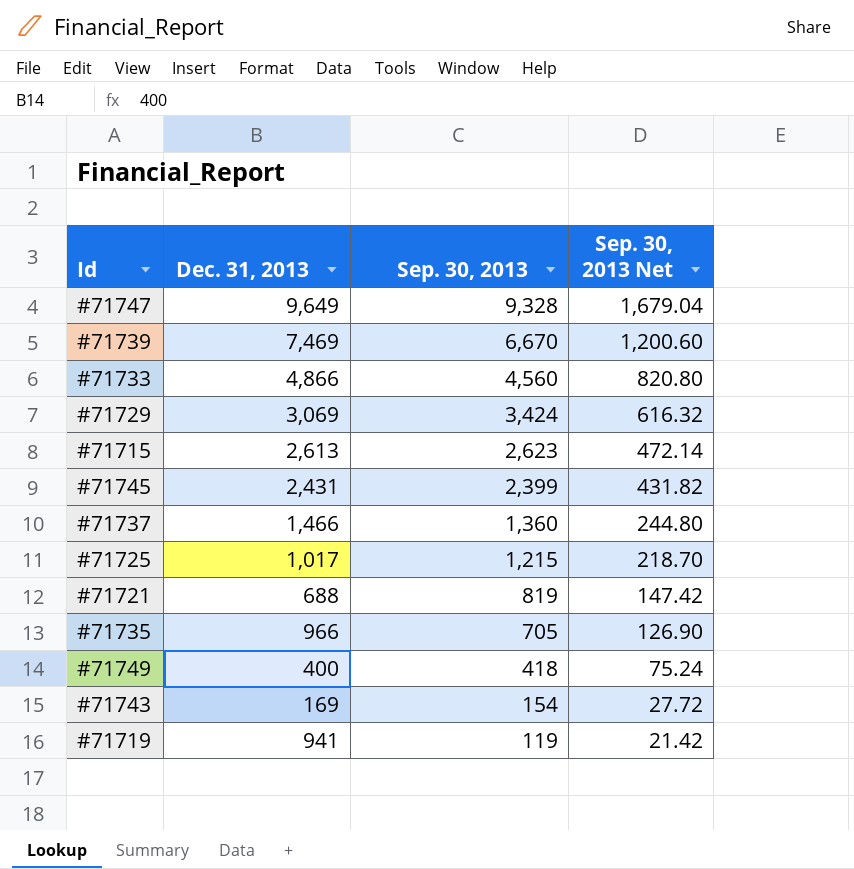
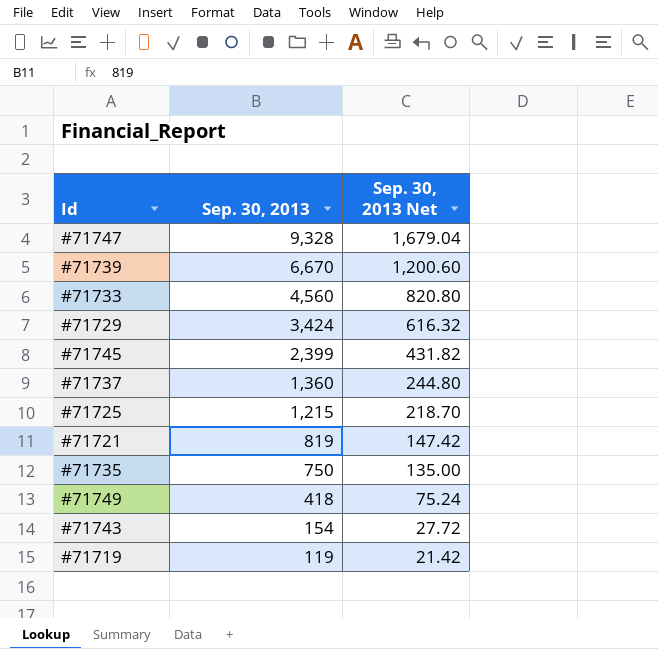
column Dec. 31, 2013 | position: 2 -> none
row #71715: 2,613 | 2,623 | 472.14 -> none
#71735 | Sep. 30, 2013: 705 -> 750
#71735 | Sep. 30, 2013 Net: 126.90 -> 135.00

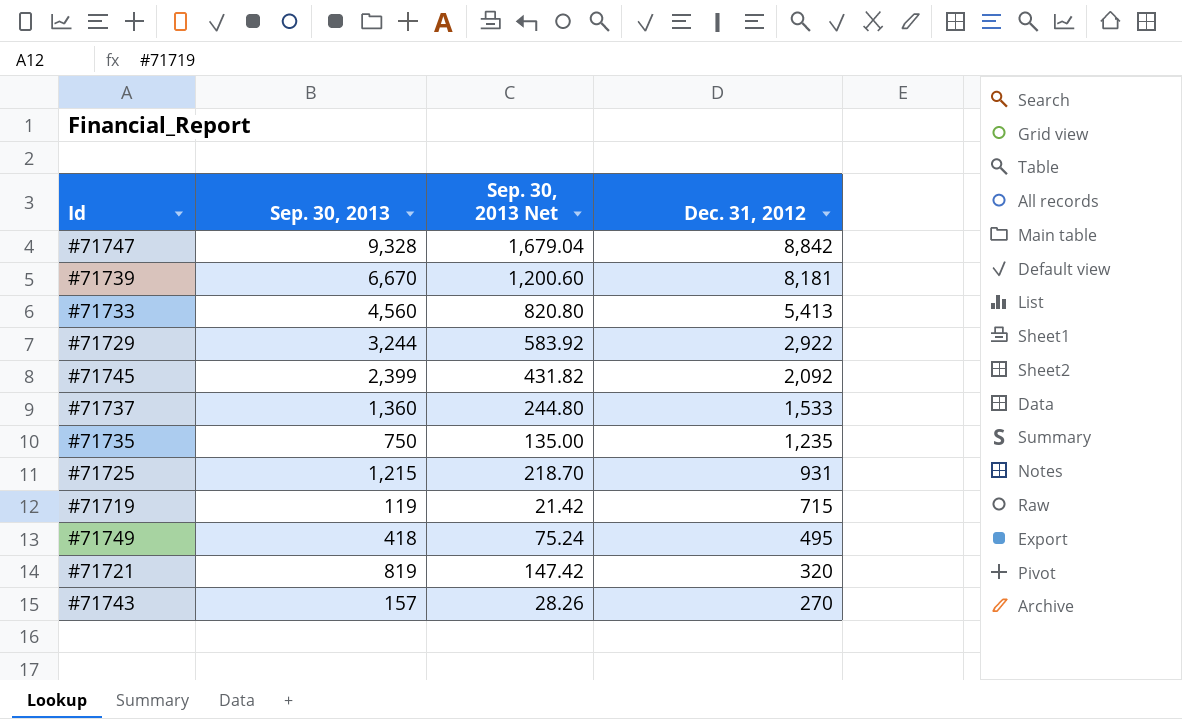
row order: Sep. 30, 2013 descending -> Dec. 31, 2012 descending
column Dec. 31, 2012 | position: none -> 4
#71729 | Sep. 30, 2013: 3,424 -> 3,244
#71729 | Sep. 30, 2013 Net: 616.32 -> 583.92
#71743 | Sep. 30, 2013: 154 -> 157
#71743 | Sep. 30, 2013 Net: 27.72 -> 28.26

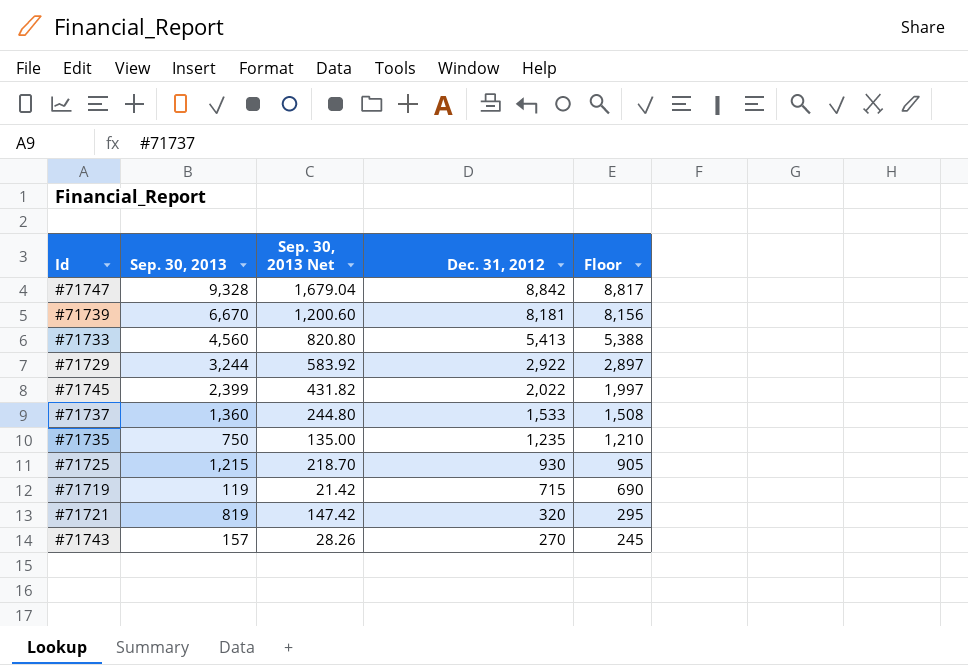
column Floor | formula: none -> [Dec. 31, 2012] - 25
row #71749: 418 | 75.24 | 495 -> none
#71745 | Dec. 31, 2012: 2,092 -> 2,022
#71725 | Dec. 31, 2012: 931 -> 930

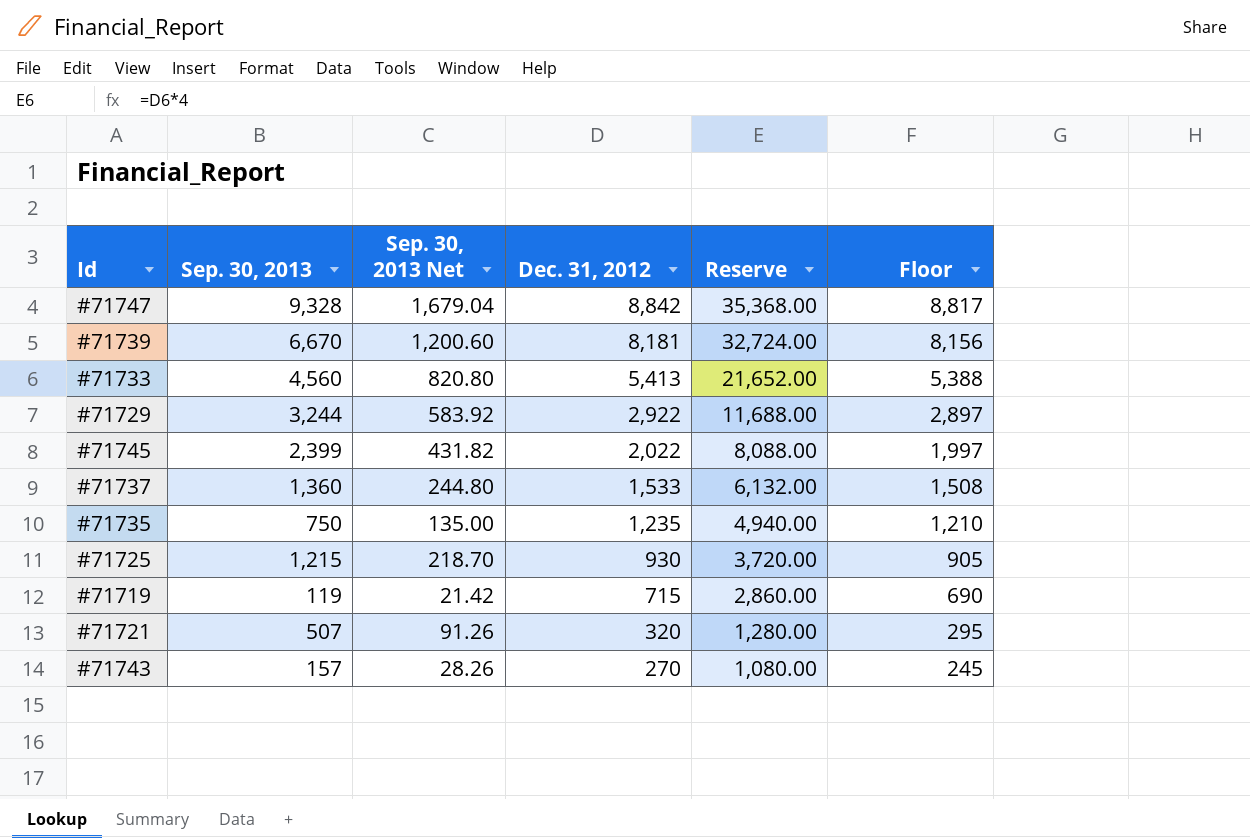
column Reserve | formula: none -> [Dec. 31, 2012] * 4
#71721 | Sep. 30, 2013: 819 -> 507
#71721 | Sep. 30, 2013 Net: 147.42 -> 91.26

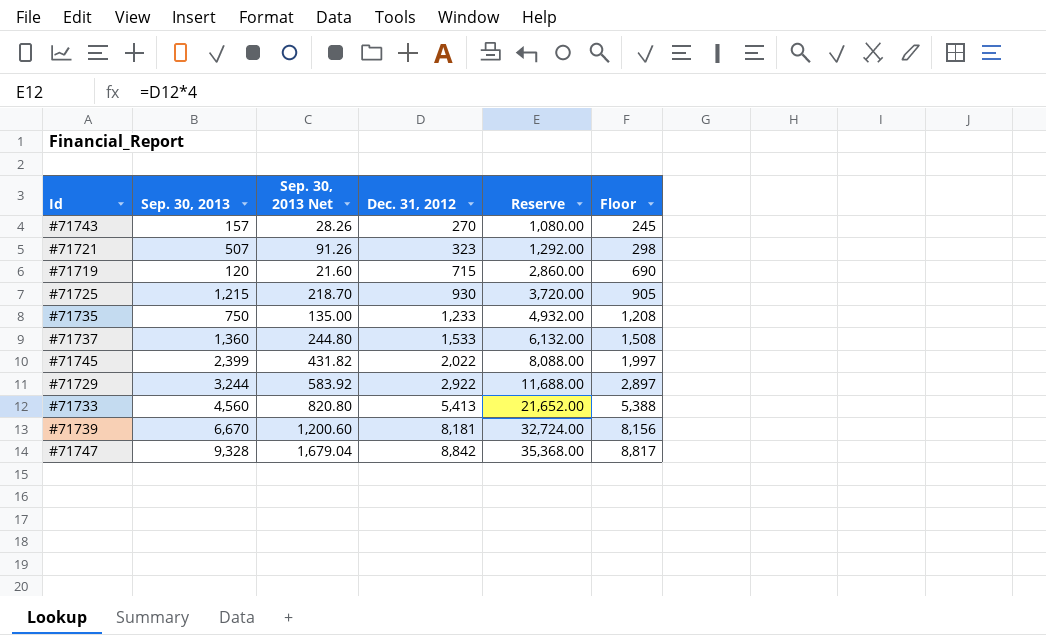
row order: Dec. 31, 2012 descending -> Dec. 31, 2012 ascending
#71721 | Dec. 31, 2012: 320 -> 323
#71721 | Reserve: 1,280.00 -> 1,292.00
#71721 | Floor: 295 -> 298
#71719 | Sep. 30, 2013: 119 -> 120
#71719 | Sep. 30, 2013 Net: 21.42 -> 21.60
#71735 | Dec. 31, 2012: 1,235 -> 1,233
#71735 | Reserve: 4,940.00 -> 4,932.00
#71735 | Floor: 1,210 -> 1,208

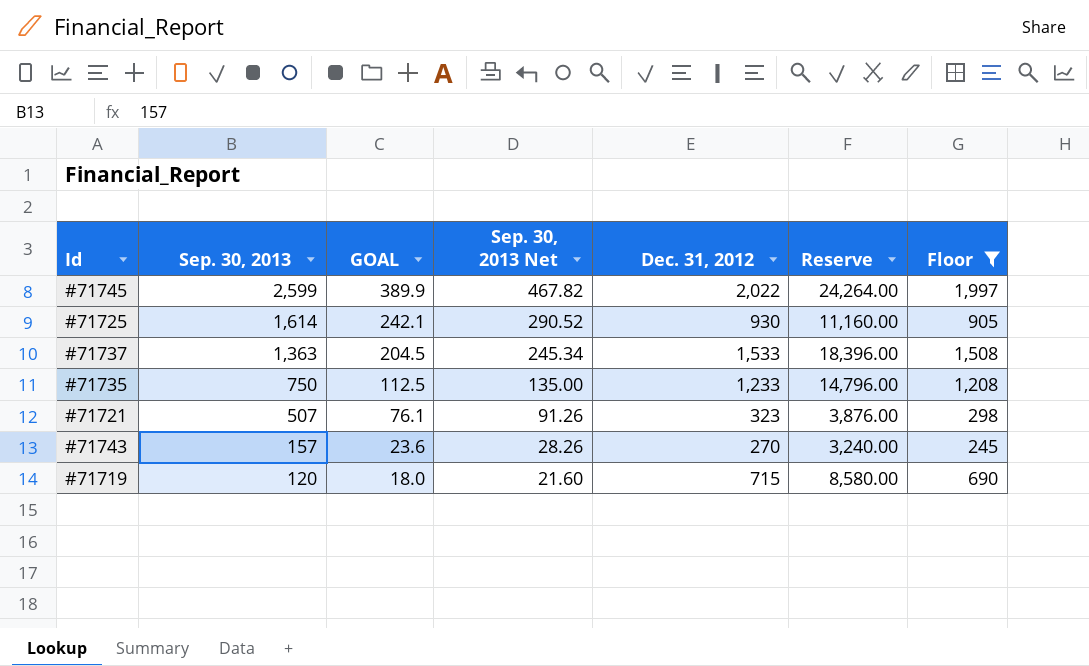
filter: none -> Floor <= 1,997
row order: Dec. 31, 2012 ascending -> Sep. 30, 2013 descending
column GOAL | formula: none -> [Sep. 30, 2013] * 0.15
column Reserve | formula: [Dec. 31, 2012] * 4 -> [Dec. 31, 2012] * 12
#71745 | Sep. 30, 2013: 2,399 -> 2,599
#71745 | Sep. 30, 2013 Net: 431.82 -> 467.82
#71725 | Sep. 30, 2013: 1,215 -> 1,614
#71725 | Sep. 30, 2013 Net: 218.70 -> 290.52
#71737 | Sep. 30, 2013: 1,360 -> 1,363
#71737 | Sep. 30, 2013 Net: 244.80 -> 245.34

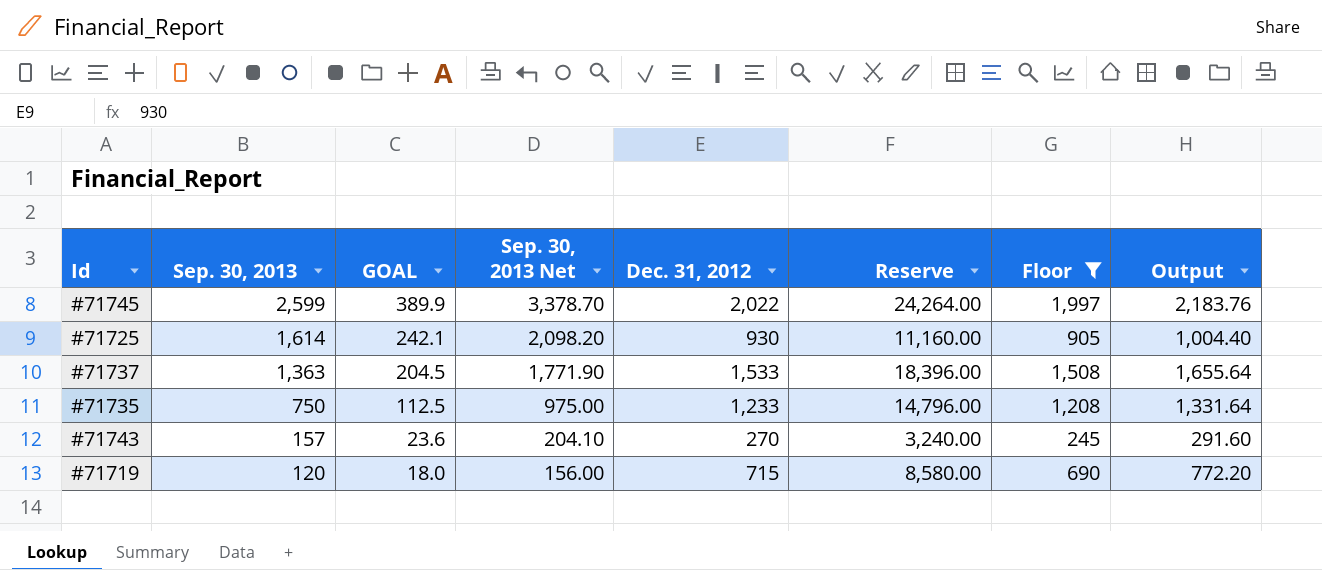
column Sep. 30, 2013 Net | formula: [Sep. 30, 2013] * 0.18 -> [Sep. 30, 2013] * 1.3
column Output | formula: none -> [Dec. 31, 2012] * 1.08
row #71721: 507 | 76.1 | 91.26 | 323 | 3,876.00 | 298 -> none

